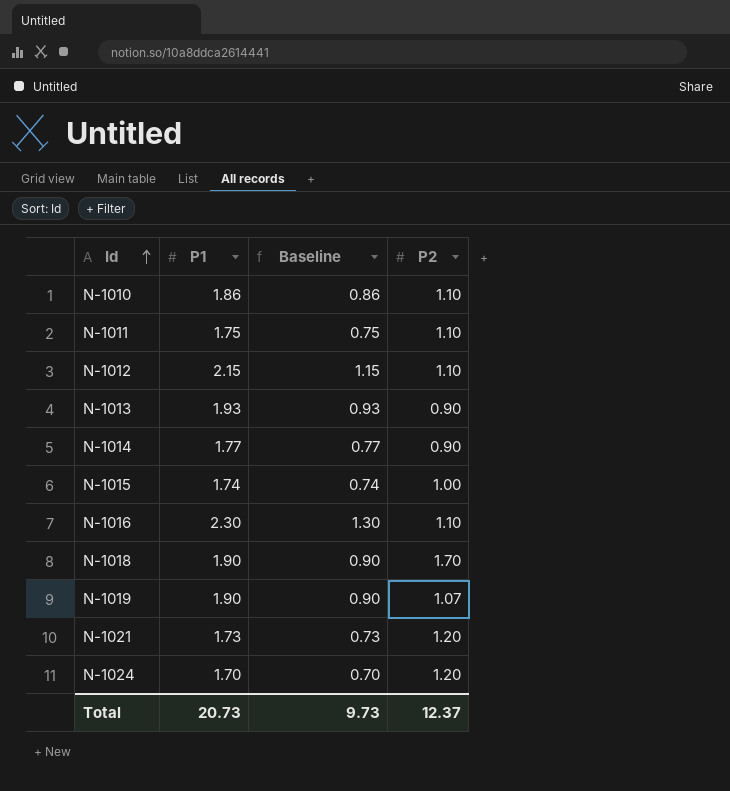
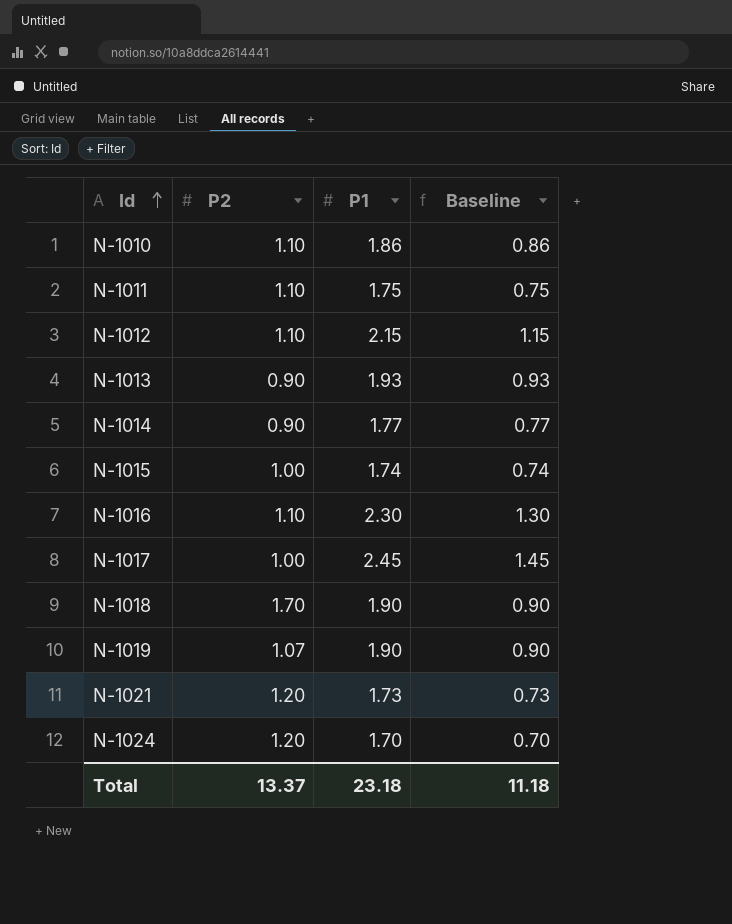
column P2 | position: 4 -> 2
row N-1017: none -> 1.00 | 2.45 | 1.45
Total | P2: 12.37 -> 13.37
Total | P1: 20.73 -> 23.18
Total | Baseline: 9.73 -> 11.18

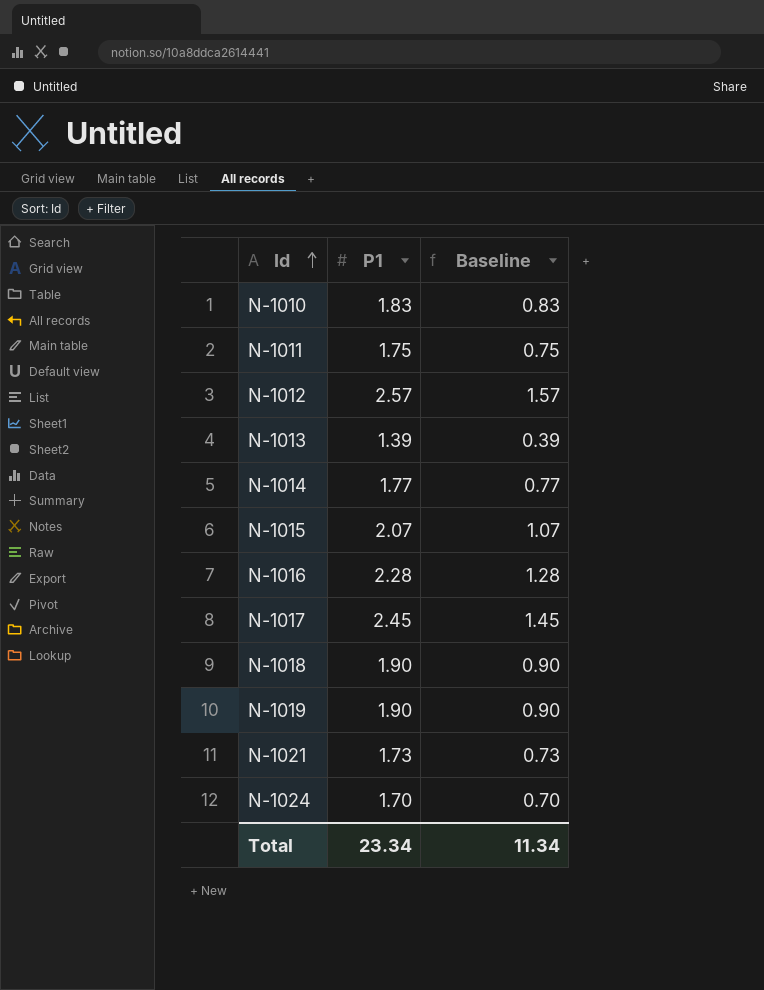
column P2 | position: 2 -> none
N-1010 | P1: 1.86 -> 1.83
N-1010 | Baseline: 0.86 -> 0.83
N-1012 | P1: 2.15 -> 2.57
N-1012 | Baseline: 1.15 -> 1.57
N-1013 | P1: 1.93 -> 1.39
N-1013 | Baseline: 0.93 -> 0.39
N-1015 | P1: 1.74 -> 2.07
N-1015 | Baseline: 0.74 -> 1.07
N-1016 | P1: 2.30 -> 2.28
N-1016 | Baseline: 1.30 -> 1.28
Total | P1: 23.18 -> 23.34
Total | Baseline: 11.18 -> 11.34

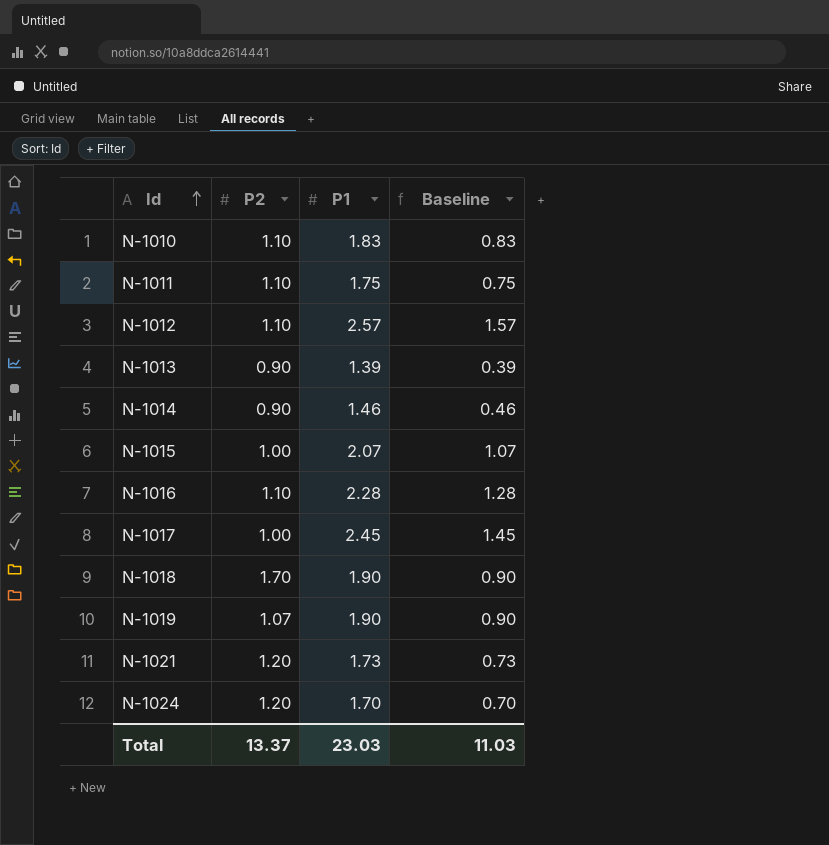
column P2 | position: none -> 2
N-1014 | P1: 1.77 -> 1.46
N-1014 | Baseline: 0.77 -> 0.46
Total | P1: 23.34 -> 23.03
Total | Baseline: 11.34 -> 11.03

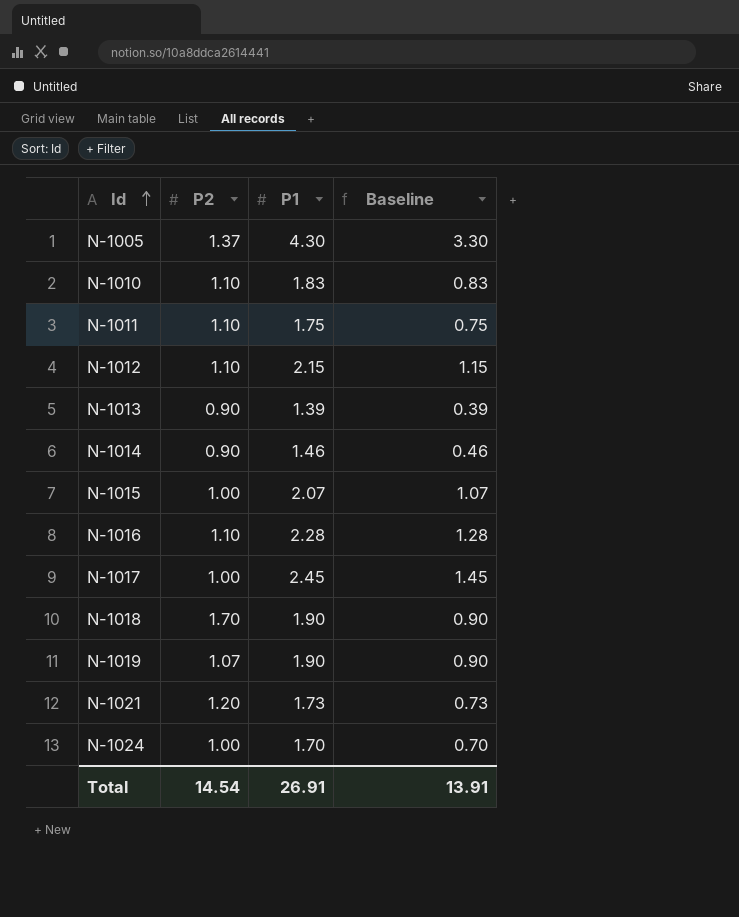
row N-1005: none -> 1.37 | 4.30 | 3.30
N-1012 | P1: 2.57 -> 2.15
N-1012 | Baseline: 1.57 -> 1.15
N-1024 | P2: 1.20 -> 1.00
Total | P2: 13.37 -> 14.54
Total | P1: 23.03 -> 26.91
Total | Baseline: 11.03 -> 13.91

